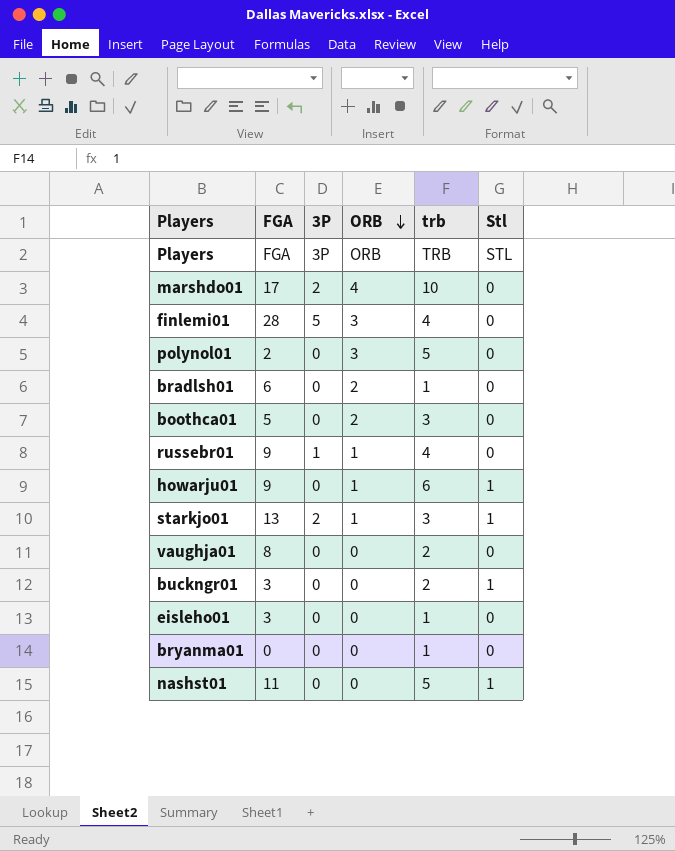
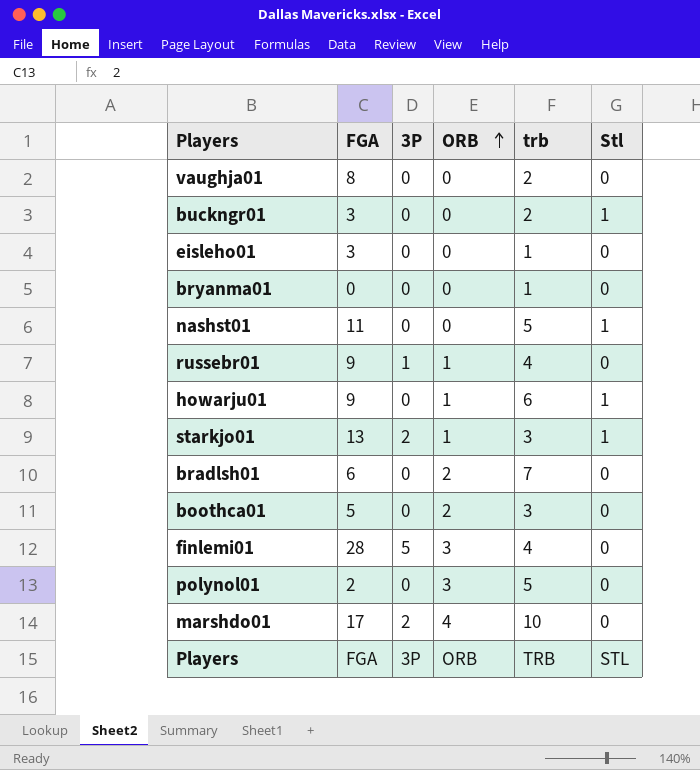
row order: ORB descending -> ORB ascending
bradlsh01 | trb: 1 -> 7

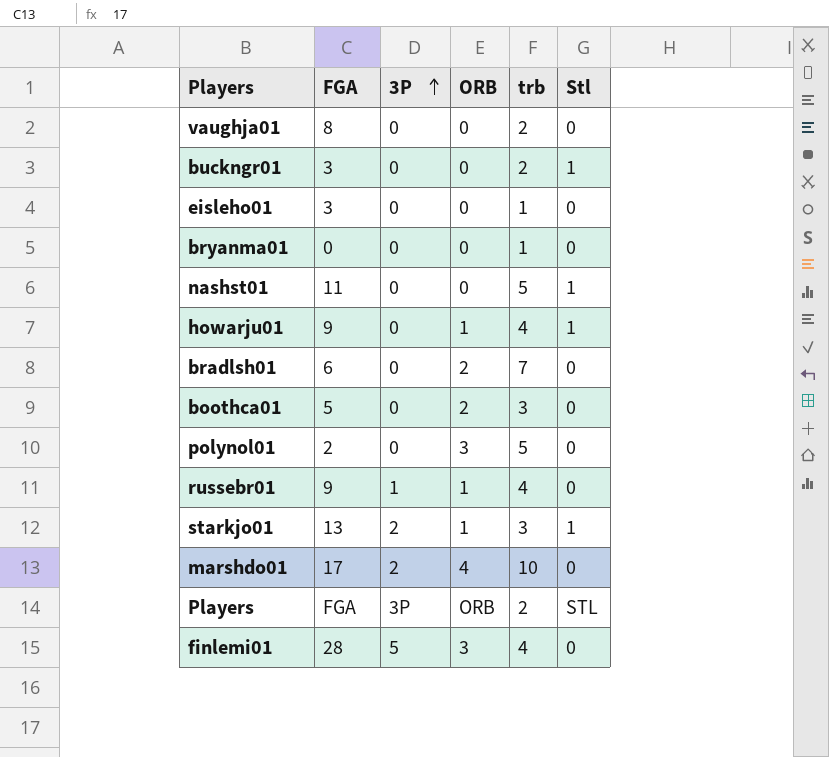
row order: ORB ascending -> 3P ascending
howarju01 | trb: 6 -> 4
Players | trb: TRB -> 2

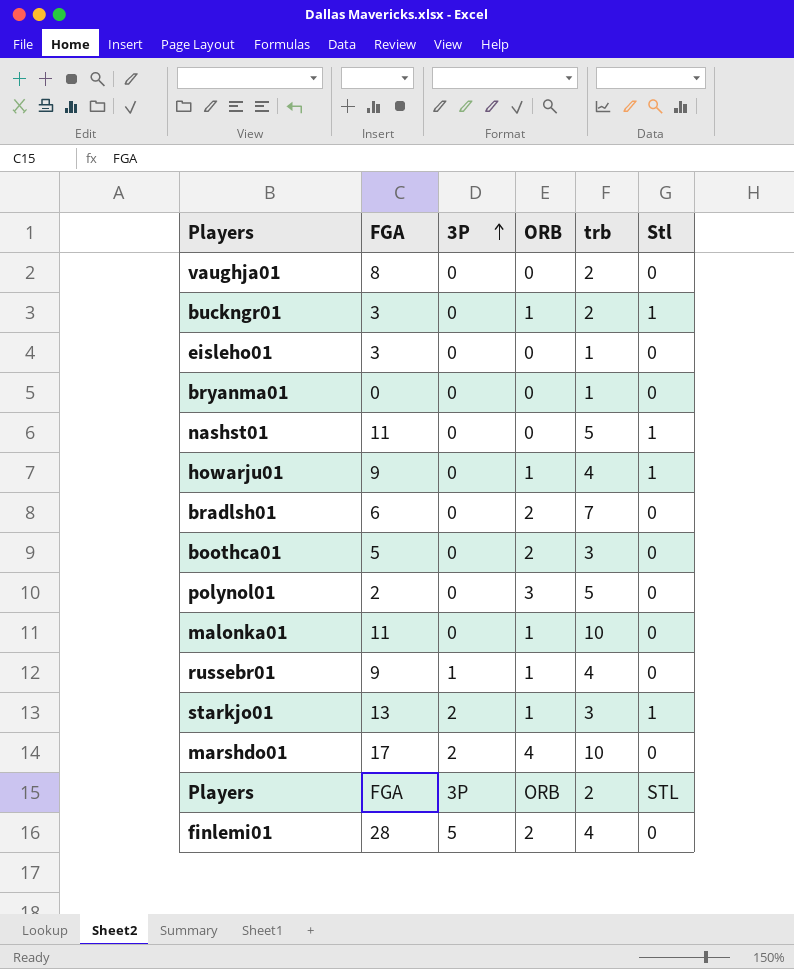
buckngr01 | ORB: 0 -> 1
row malonka01: none -> 11 | 0 | 1 | 10 | 0
finlemi01 | ORB: 3 -> 2

